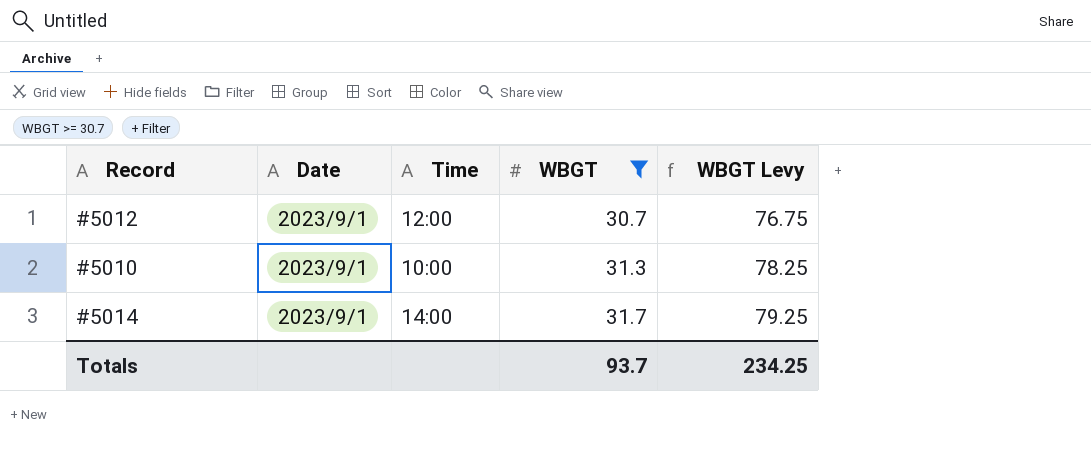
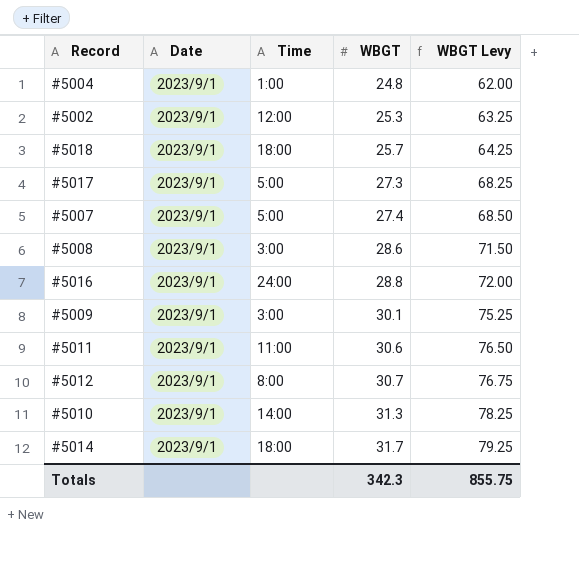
filter: WBGT >= 30.7 -> none
#5012 | Time: 12:00 -> 8:00
#5010 | Time: 10:00 -> 14:00
#5014 | Time: 14:00 -> 18:00
Totals | WBGT: 93.7 -> 342.3
Totals | WBGT Levy: 234.25 -> 855.75

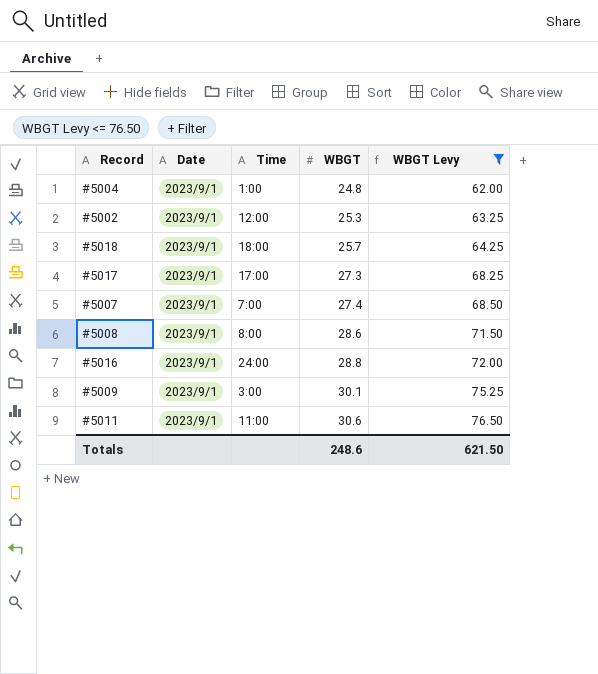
filter: none -> WBGT Levy <= 76.50
#5017 | Time: 5:00 -> 17:00
#5007 | Time: 5:00 -> 7:00
#5008 | Time: 3:00 -> 8:00
Totals | WBGT: 342.3 -> 248.6
Totals | WBGT Levy: 855.75 -> 621.50

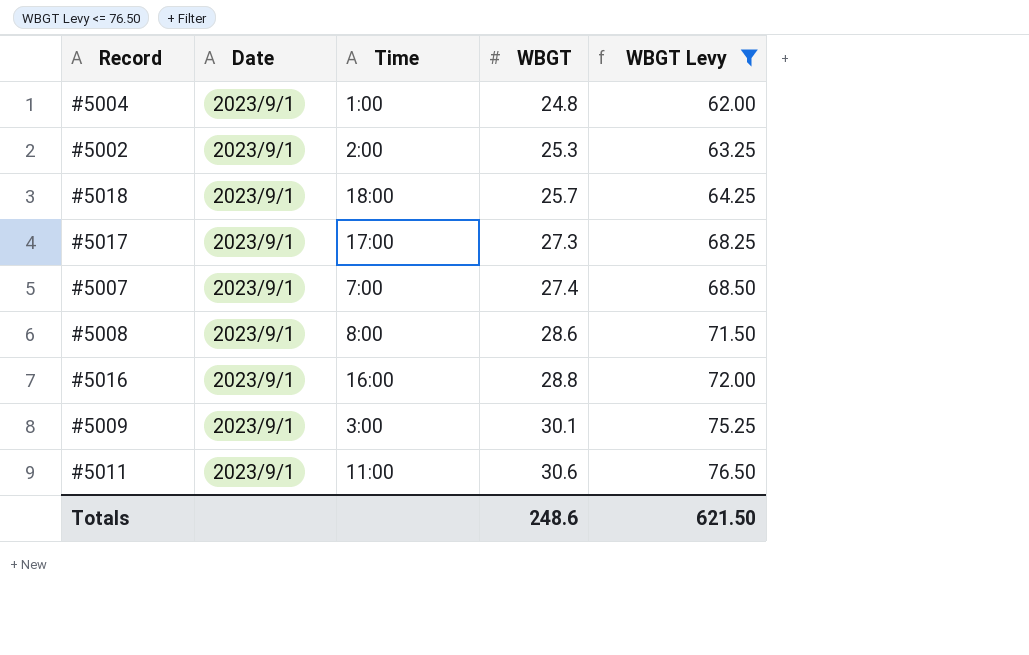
#5002 | Time: 12:00 -> 2:00
#5016 | Time: 24:00 -> 16:00

